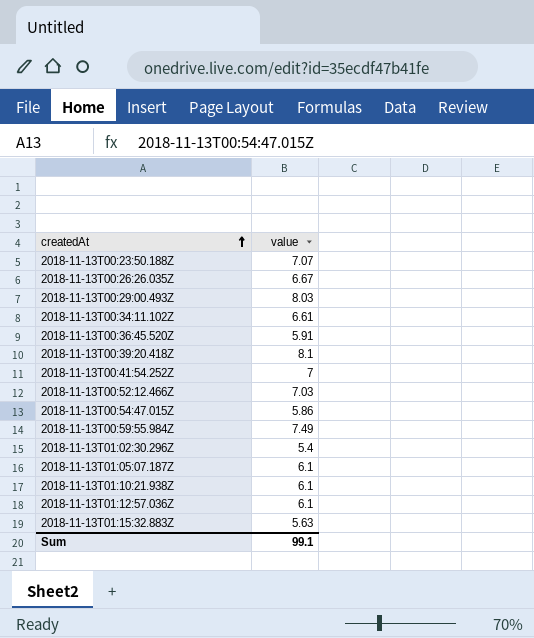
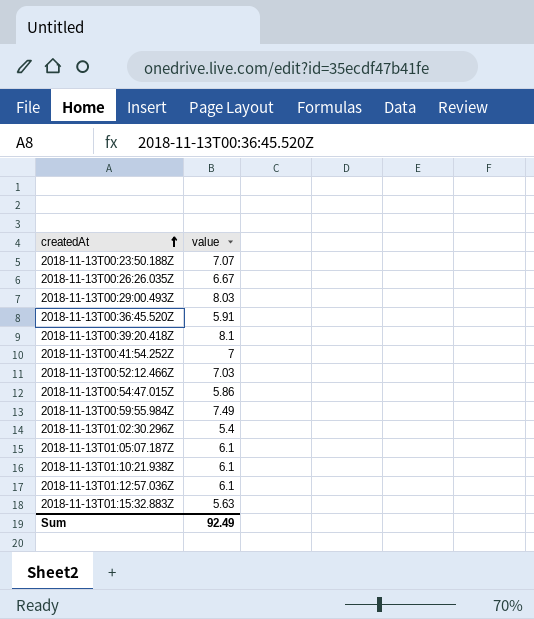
row 2018-11-13T00:34:11.102Z: 6.61 -> none
Sum | value: 99.1 -> 92.49

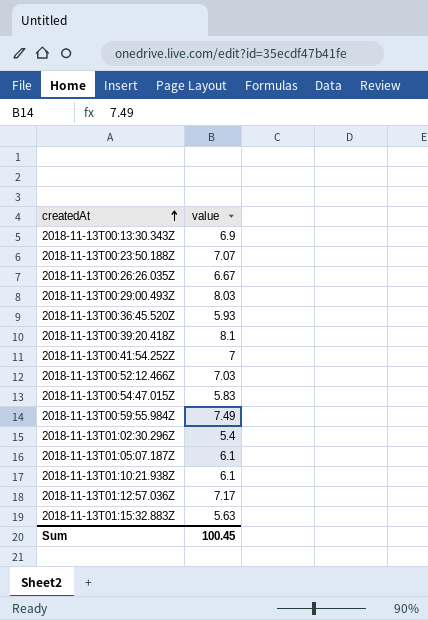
row 2018-11-13T00:13:30.343Z: none -> 6.9
2018-11-13T00:36:45.520Z | value: 5.91 -> 5.93
2018-11-13T00:54:47.015Z | value: 5.86 -> 5.83
2018-11-13T01:12:57.036Z | value: 6.1 -> 7.17
Sum | value: 92.49 -> 100.45

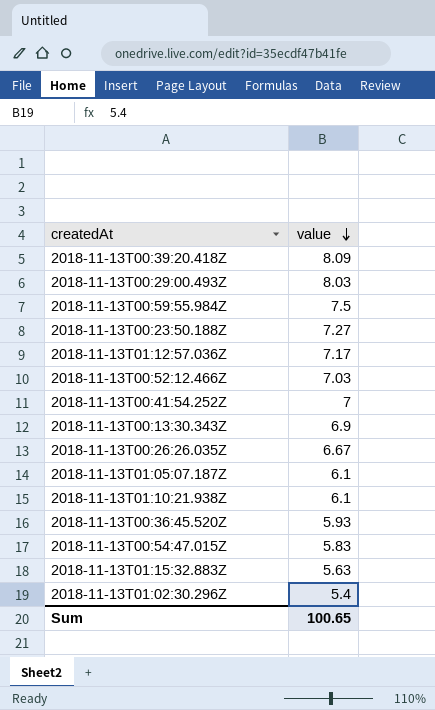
row order: createdAt ascending -> value descending
2018-11-13T00:39:20.418Z | value: 8.1 -> 8.09
2018-11-13T00:59:55.984Z | value: 7.49 -> 7.5
2018-11-13T00:23:50.188Z | value: 7.07 -> 7.27
Sum | value: 100.45 -> 100.65

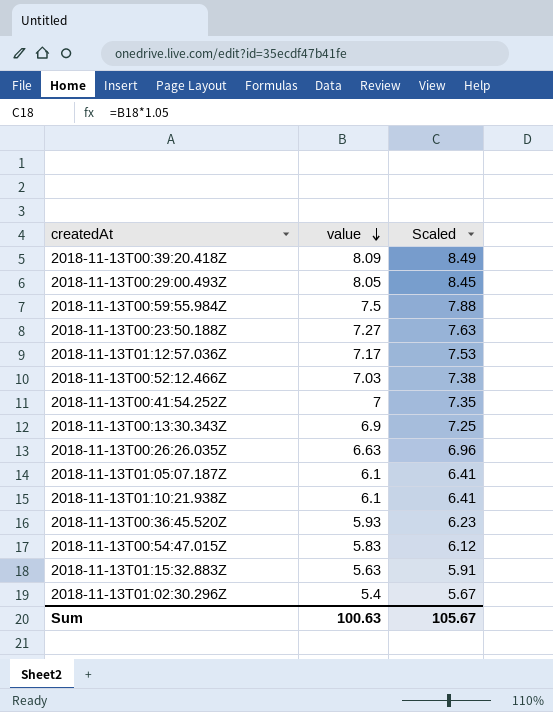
column Scaled | formula: none -> [value] * 1.05
2018-11-13T00:29:00.493Z | value: 8.03 -> 8.05
2018-11-13T00:26:26.035Z | value: 6.67 -> 6.63
Sum | value: 100.65 -> 100.63

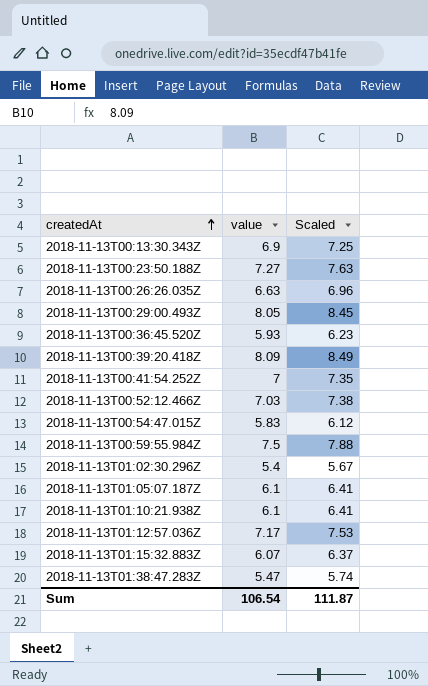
row order: value descending -> createdAt ascending
2018-11-13T01:15:32.883Z | value: 5.63 -> 6.07
2018-11-13T01:15:32.883Z | Scaled: 5.91 -> 6.37
row 2018-11-13T01:38:47.283Z: none -> 5.47 | 5.74
Sum | value: 100.63 -> 106.54
Sum | Scaled: 105.67 -> 111.87

